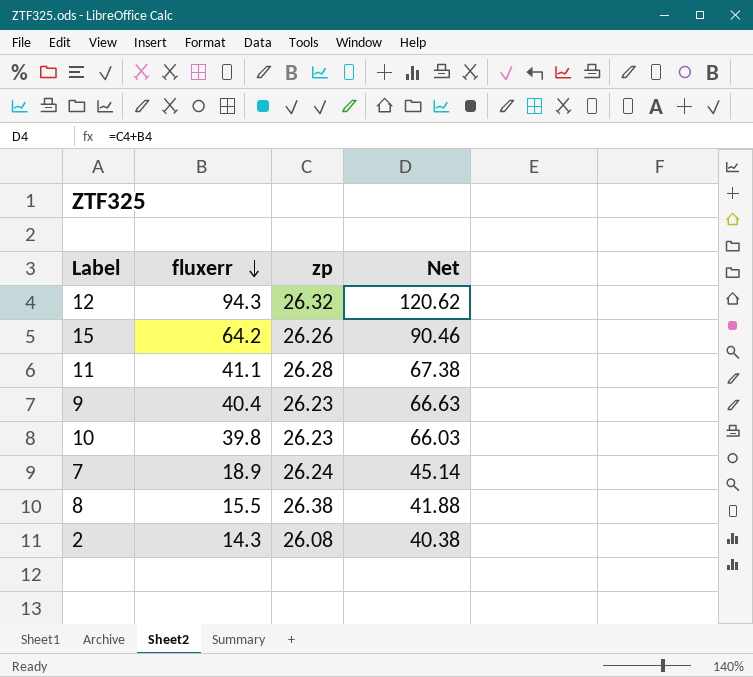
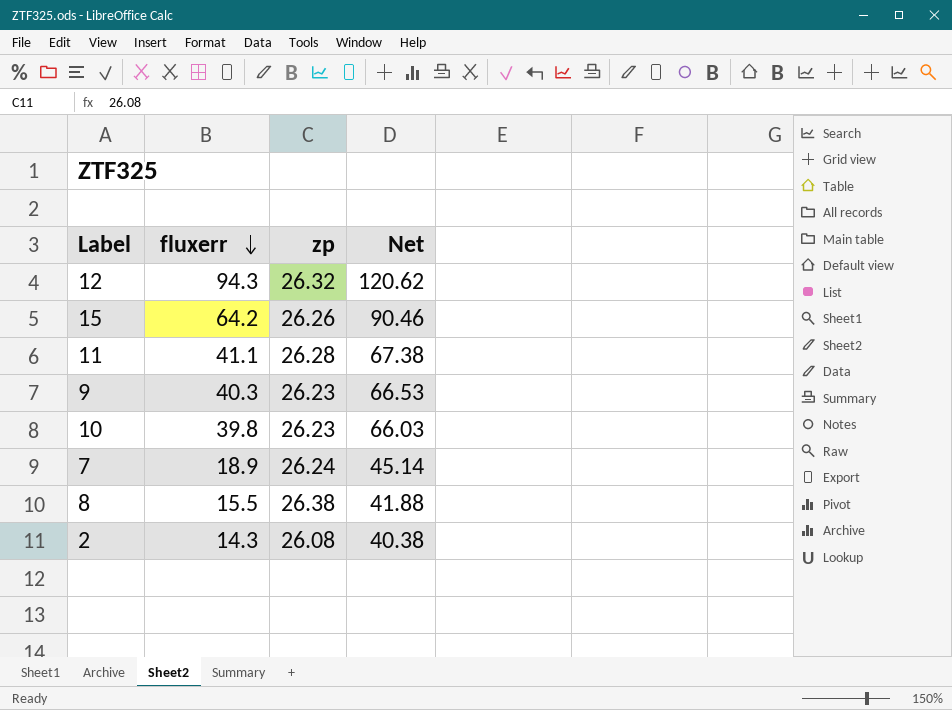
9 | fluxerr: 40.4 -> 40.3
9 | Net: 66.63 -> 66.53

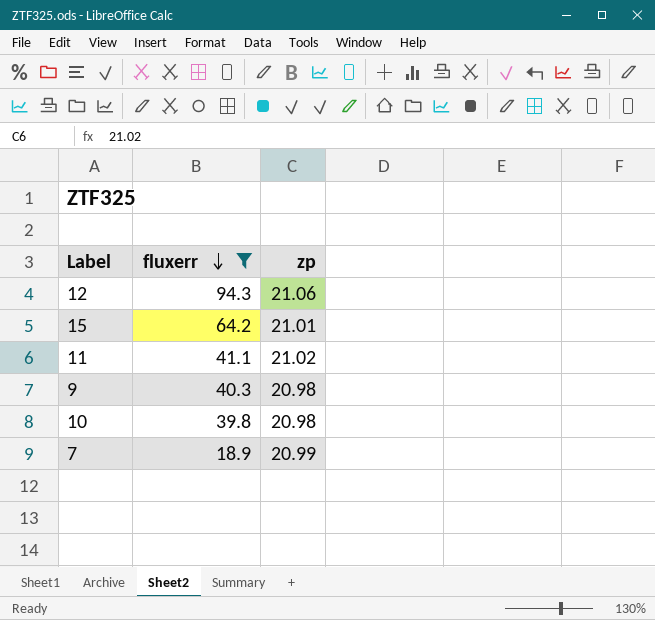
filter: none -> fluxerr >= 18.9
column Net | formula: [fluxerr] + [zp] -> none
12 | zp: 26.32 -> 21.06
15 | zp: 26.26 -> 21.01
11 | zp: 26.28 -> 21.02
9 | zp: 26.23 -> 20.98
10 | zp: 26.23 -> 20.98
7 | zp: 26.24 -> 20.99

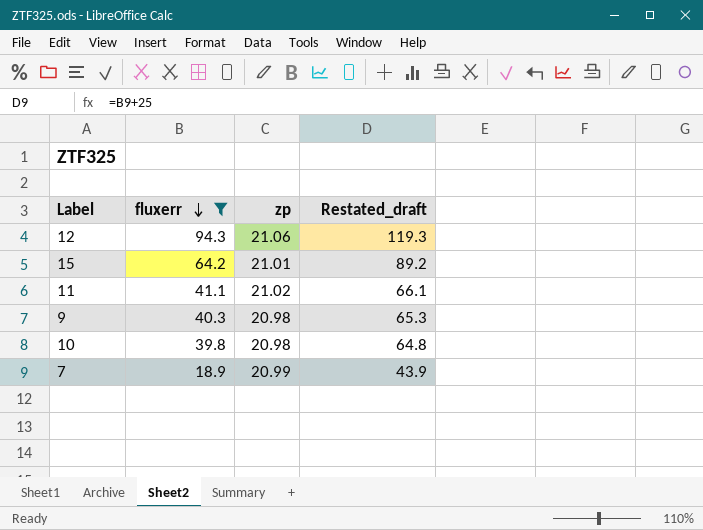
column Restated_draft | formula: none -> [fluxerr] + 25

